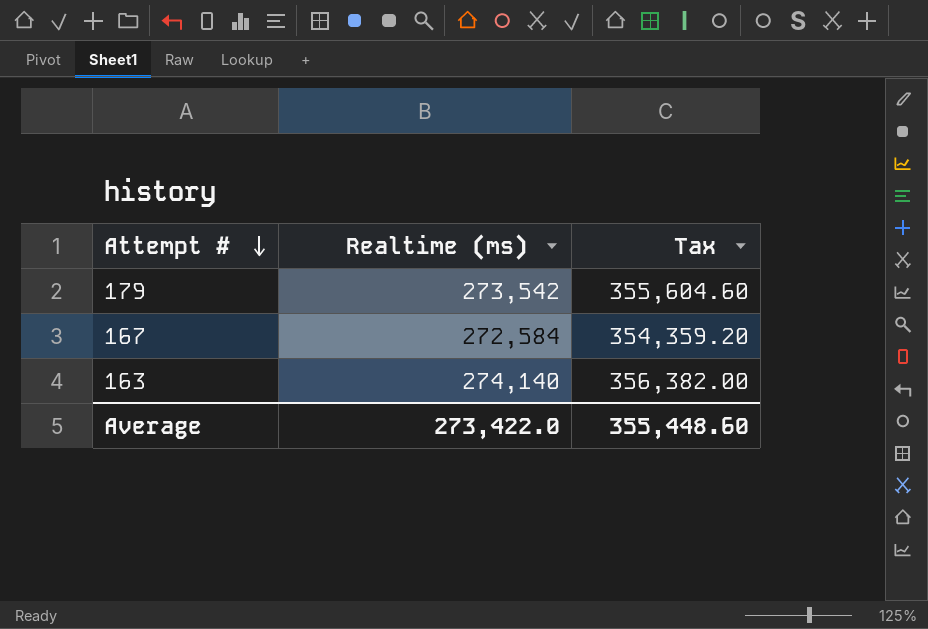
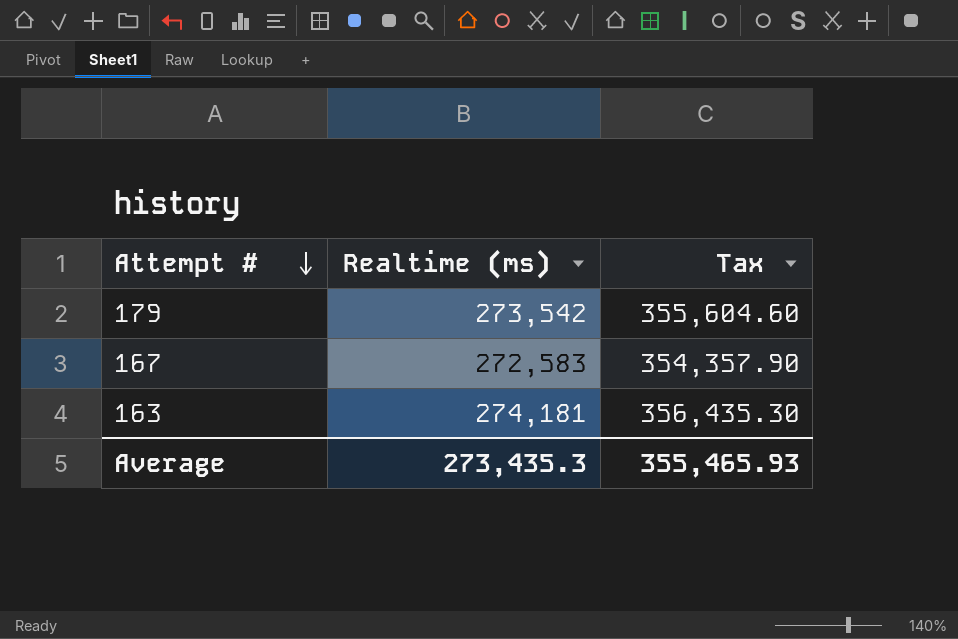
167 | Realtime (ms): 272,584 -> 272,583
167 | Tax: 354,359.20 -> 354,357.90
163 | Realtime (ms): 274,140 -> 274,181
163 | Tax: 356,382.00 -> 356,435.30
Average | Realtime (ms): 273,422.0 -> 273,435.3
Average | Tax: 355,448.60 -> 355,465.93

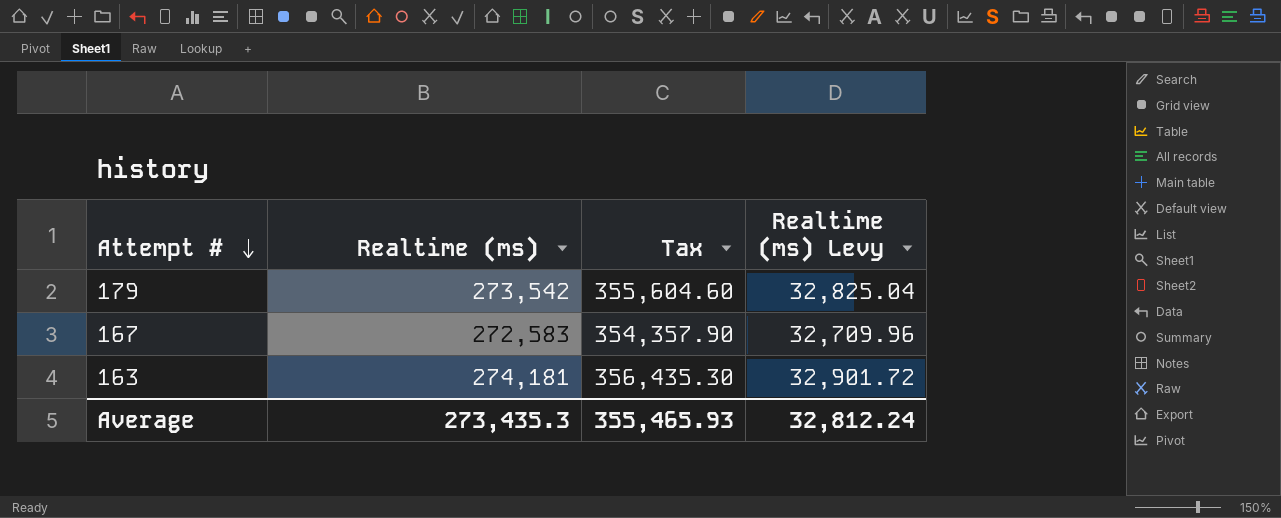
column Realtime (ms) Levy | formula: none -> [Realtime (ms)] * 0.12

